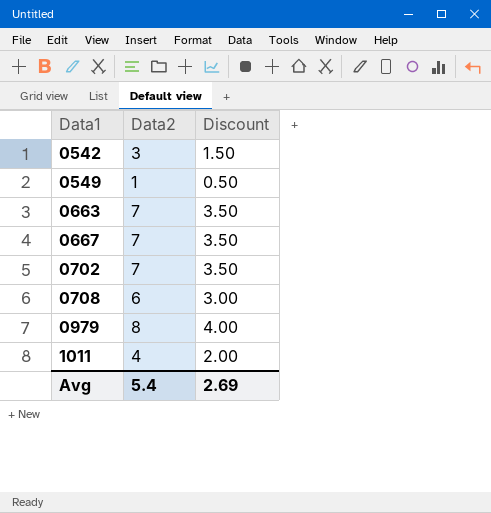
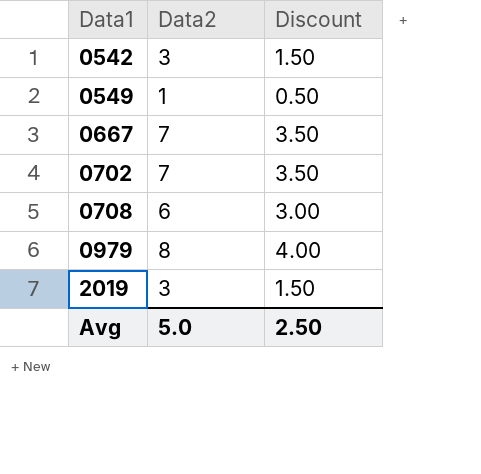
row 0663: 7 | 3.50 -> none
row 1011: 4 | 2.00 -> none
row 2019: none -> 3 | 1.50
Avg | Data2: 5.4 -> 5.0
Avg | Discount: 2.69 -> 2.50

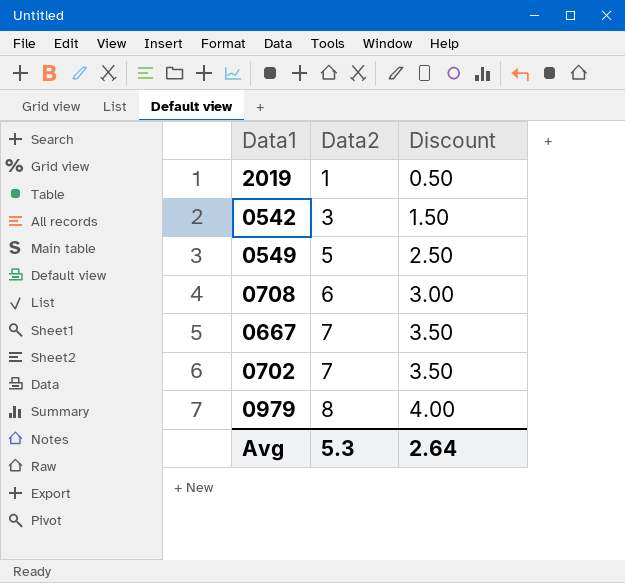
row order: Data1 ascending -> Data2 ascending
2019 | Data2: 3 -> 1
2019 | Discount: 1.50 -> 0.50
0549 | Data2: 1 -> 5
0549 | Discount: 0.50 -> 2.50
Avg | Data2: 5.0 -> 5.3
Avg | Discount: 2.50 -> 2.64

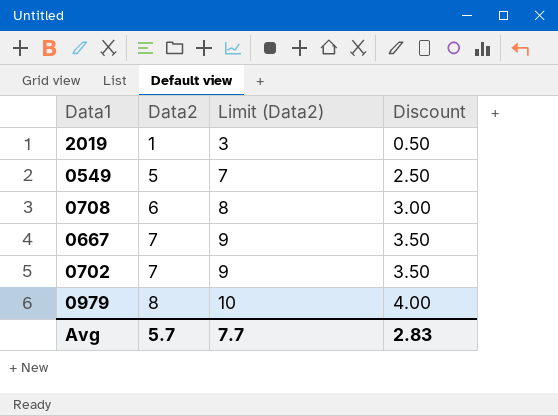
column Limit (Data2) | formula: none -> [Data2] + 2
row 0542: 3 | 1.50 -> none
Avg | Data2: 5.3 -> 5.7
Avg | Discount: 2.64 -> 2.83

